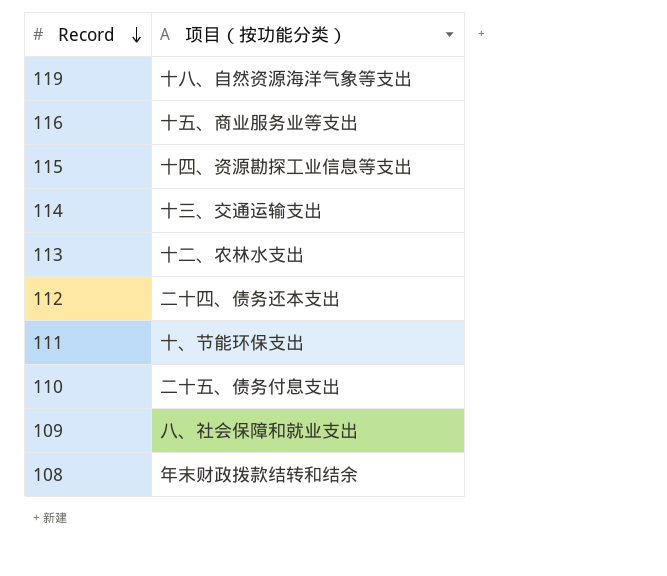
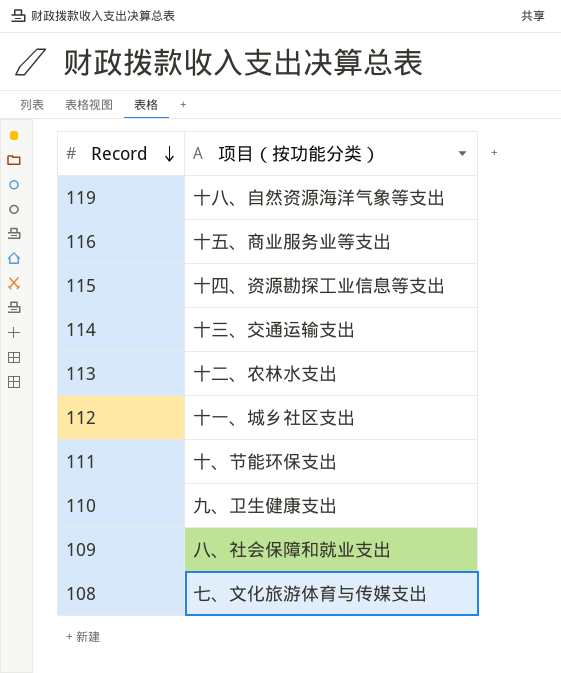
112 | 项目（按功能分类）: 二十四、债务还本支出 -> 十一、城乡社区支出
110 | 项目（按功能分类）: 二十五、债务付息支出 -> 九、卫生健康支出
108 | 项目（按功能分类）: 年末财政拨款结转和结余 -> 七、文化旅游体育与传媒支出

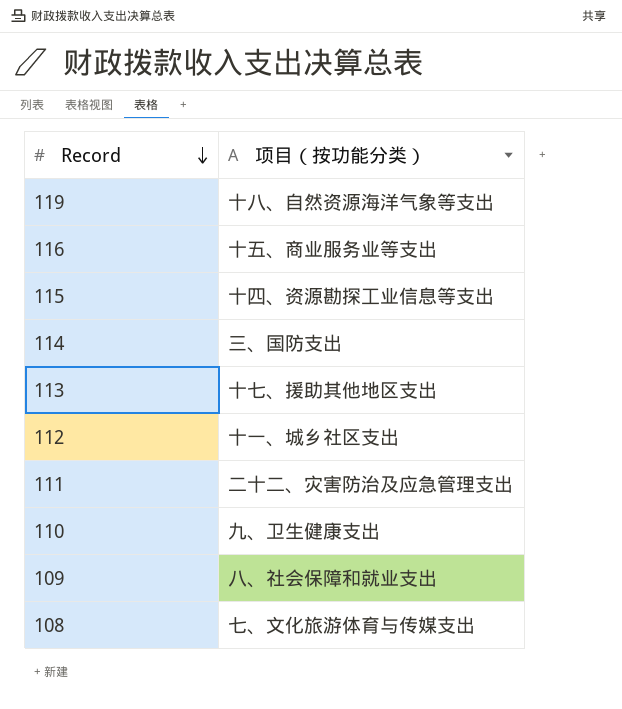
114 | 项目（按功能分类）: 十三、交通运输支出 -> 三、国防支出
113 | 项目（按功能分类）: 十二、农林水支出 -> 十七、援助其他地区支出
111 | 项目（按功能分类）: 十、节能环保支出 -> 二十二、灾害防治及应急管理支出

